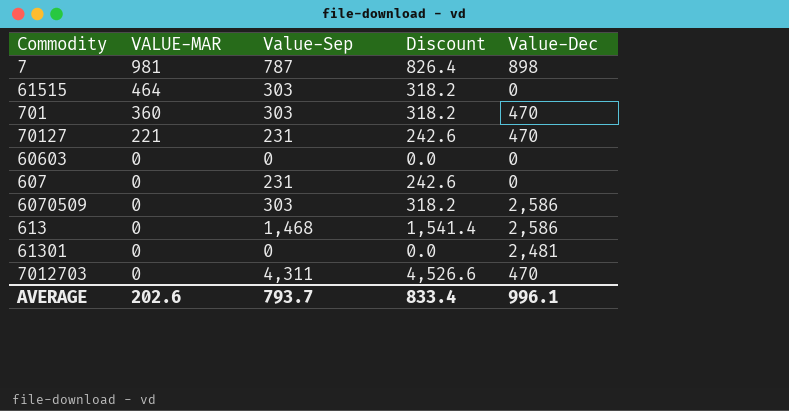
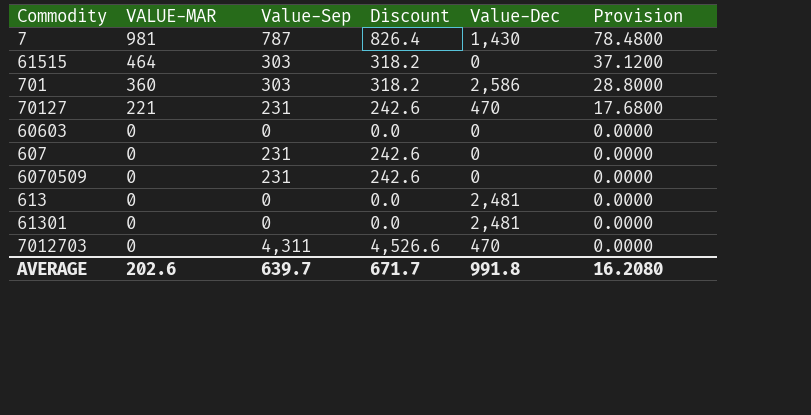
column Provision | formula: none -> [VALUE-MAR] * 0.08
7 | Value-Dec: 898 -> 1,430
701 | Value-Dec: 470 -> 2,586
6070509 | Value-Sep: 303 -> 231
6070509 | Discount: 318.2 -> 242.6
6070509 | Value-Dec: 2,586 -> 0
613 | Value-Sep: 1,468 -> 0
613 | Discount: 1,541.4 -> 0.0
613 | Value-Dec: 2,586 -> 2,481
AVERAGE | Value-Sep: 793.7 -> 639.7
AVERAGE | Discount: 833.4 -> 671.7
AVERAGE | Value-Dec: 996.1 -> 991.8

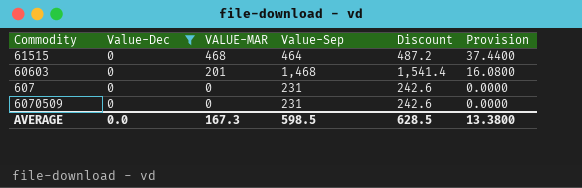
filter: none -> Value-Dec = 0
column Value-Dec | position: 5 -> 2
61515 | VALUE-MAR: 464 -> 468
61515 | Value-Sep: 303 -> 464
61515 | Discount: 318.2 -> 487.2
61515 | Provision: 37.1200 -> 37.4400
60603 | VALUE-MAR: 0 -> 201
60603 | Value-Sep: 0 -> 1,468
60603 | Discount: 0.0 -> 1,541.4
60603 | Provision: 0.0000 -> 16.0800
AVERAGE | Value-Dec: 991.8 -> 0.0
AVERAGE | VALUE-MAR: 202.6 -> 167.3
AVERAGE | Value-Sep: 639.7 -> 598.5
AVERAGE | Discount: 671.7 -> 628.5
AVERAGE | Provision: 16.2080 -> 13.3800

